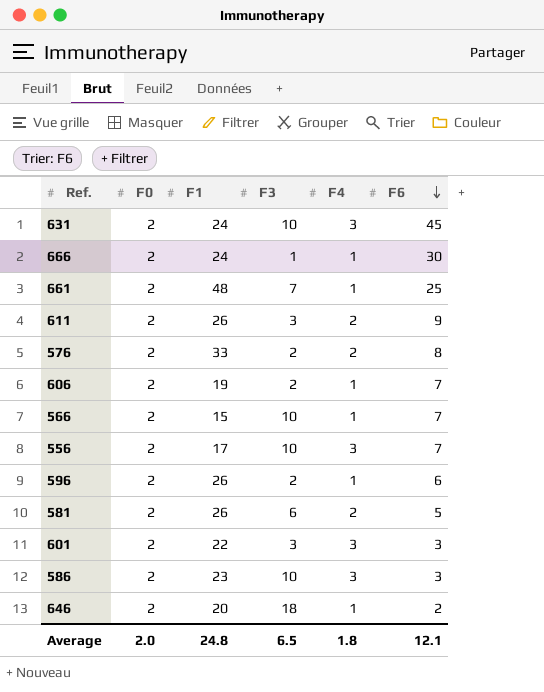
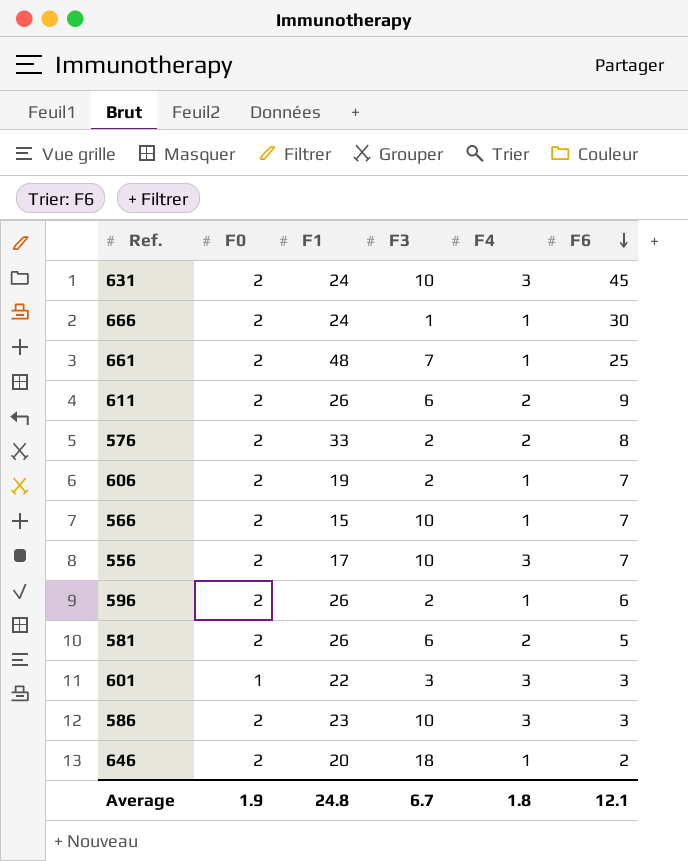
611 | F3: 3 -> 6
601 | F0: 2 -> 1
Average | F0: 2.0 -> 1.9
Average | F3: 6.5 -> 6.7

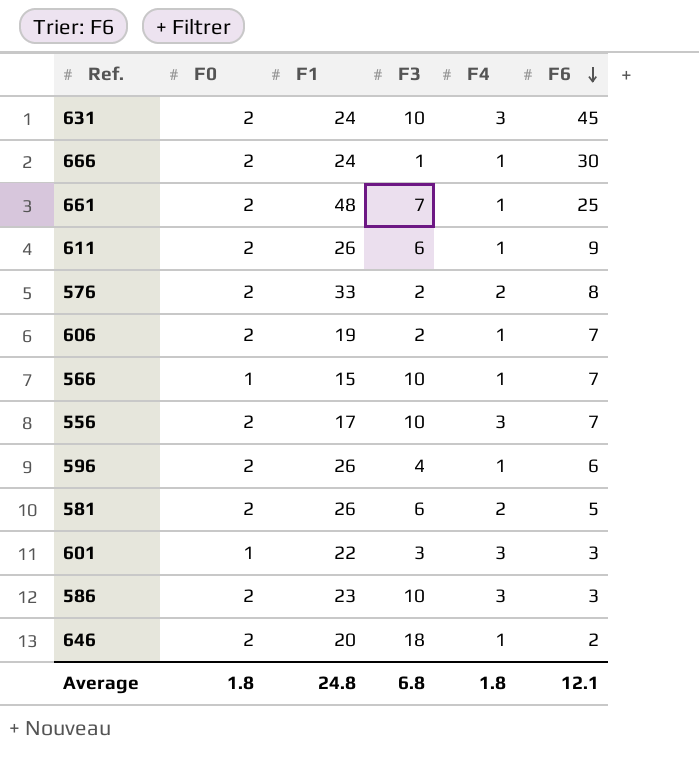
611 | F4: 2 -> 1
566 | F0: 2 -> 1
596 | F3: 2 -> 4
Average | F0: 1.9 -> 1.8
Average | F3: 6.7 -> 6.8

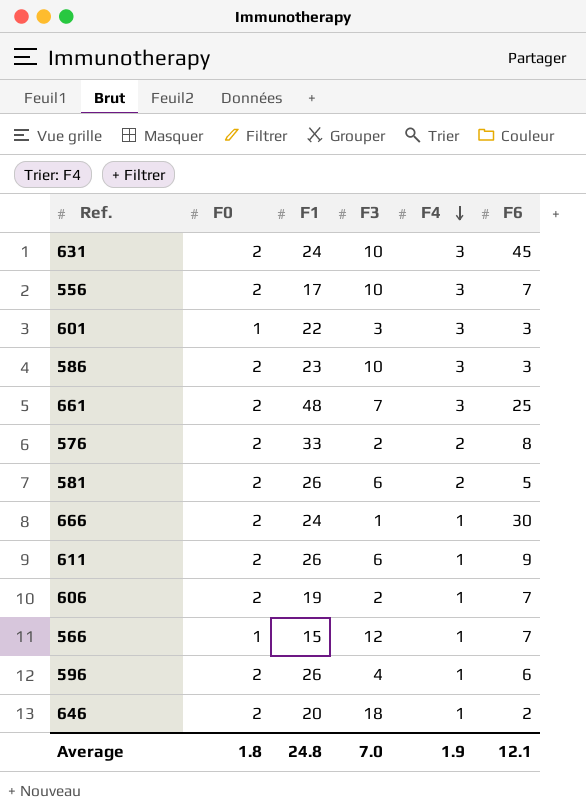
row order: F6 descending -> F4 descending
661 | F4: 1 -> 3
566 | F3: 10 -> 12
Average | F3: 6.8 -> 7.0
Average | F4: 1.8 -> 1.9

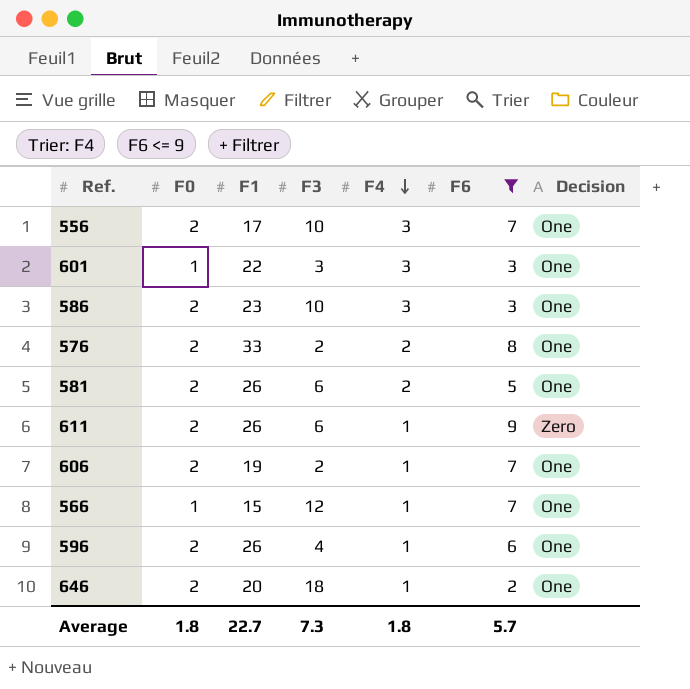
filter: none -> F6 <= 9
column Decision | position: none -> 7
Average | F1: 24.8 -> 22.7
Average | F3: 7.0 -> 7.3
Average | F4: 1.9 -> 1.8
Average | F6: 12.1 -> 5.7

